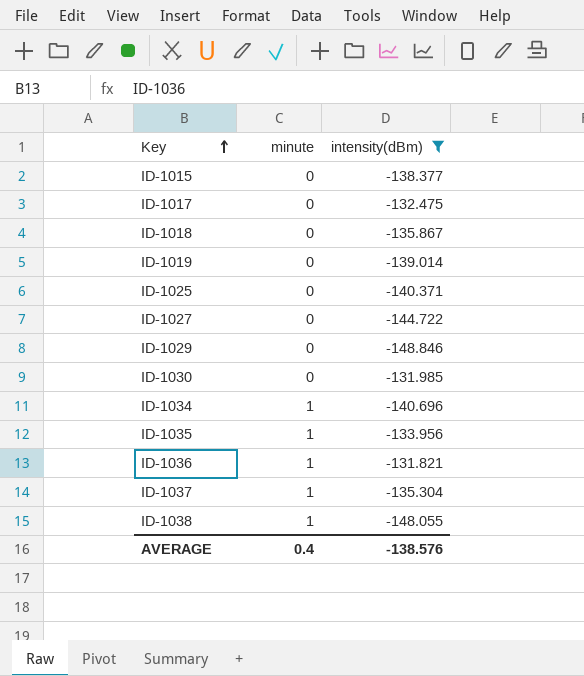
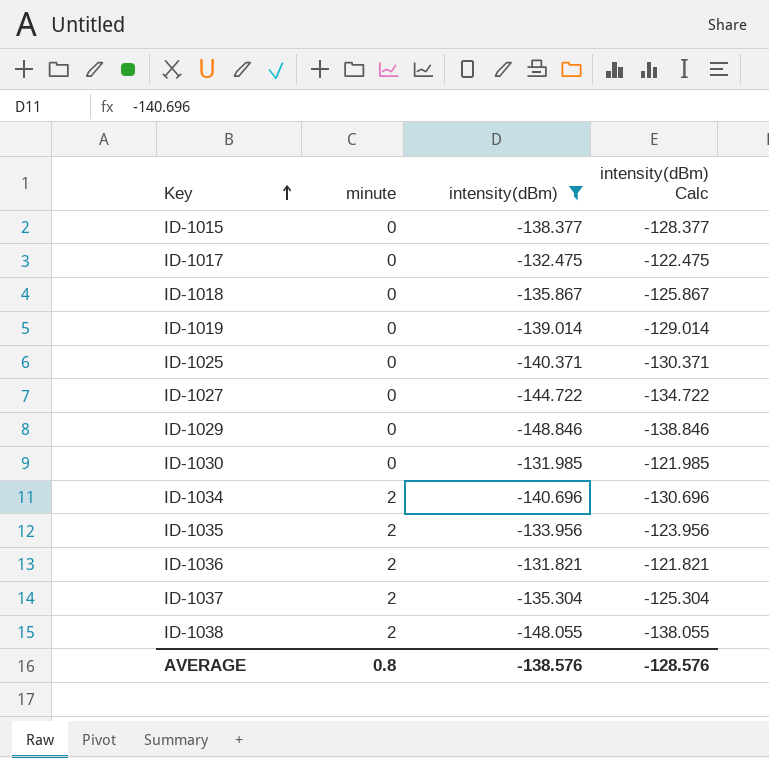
column intensity(dBm) Calc | formula: none -> [intensity(dBm)] + 10
ID-1034 | minute: 1 -> 2
ID-1035 | minute: 1 -> 2
ID-1036 | minute: 1 -> 2
ID-1037 | minute: 1 -> 2
ID-1038 | minute: 1 -> 2
AVERAGE | minute: 0.4 -> 0.8

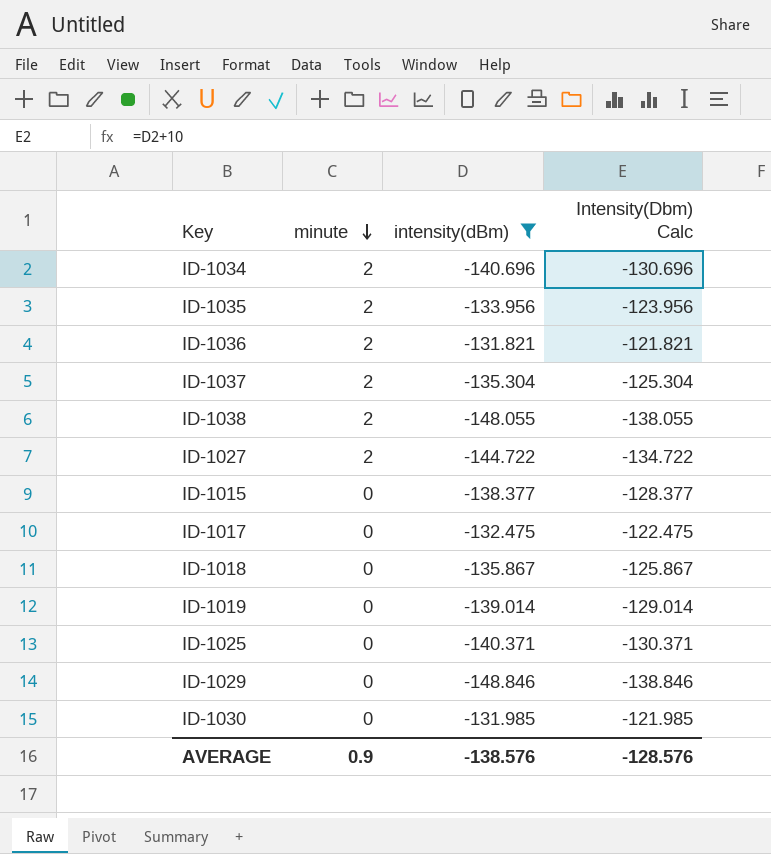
row order: Key ascending -> minute descending
column name: intensity(dBm) Calc -> Intensity(Dbm) Calc
ID-1027 | minute: 0 -> 2
AVERAGE | minute: 0.8 -> 0.9

